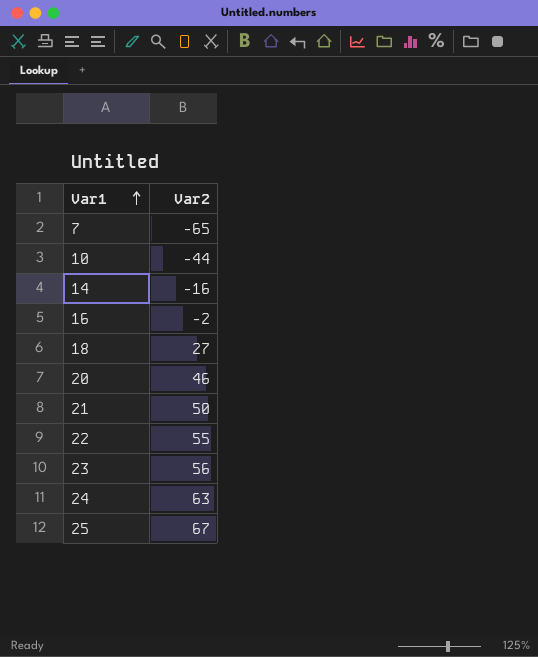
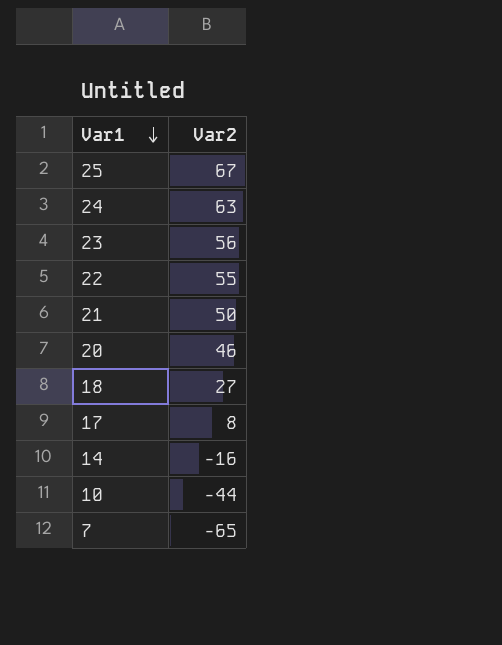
row order: Var1 ascending -> Var1 descending
row 16: -2 -> none
row 17: none -> 8

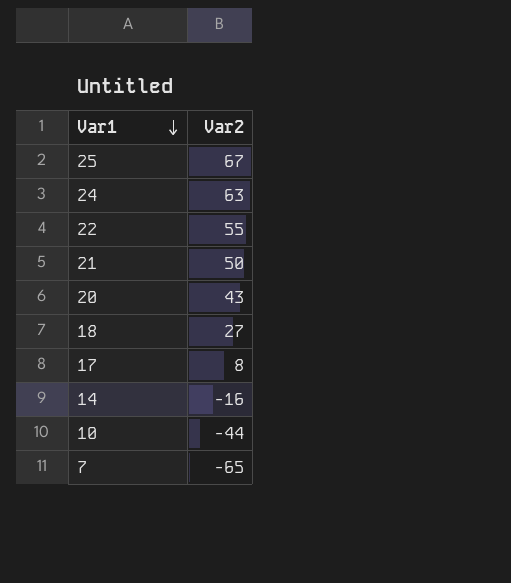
row 23: 56 -> none
20 | Var2: 46 -> 43

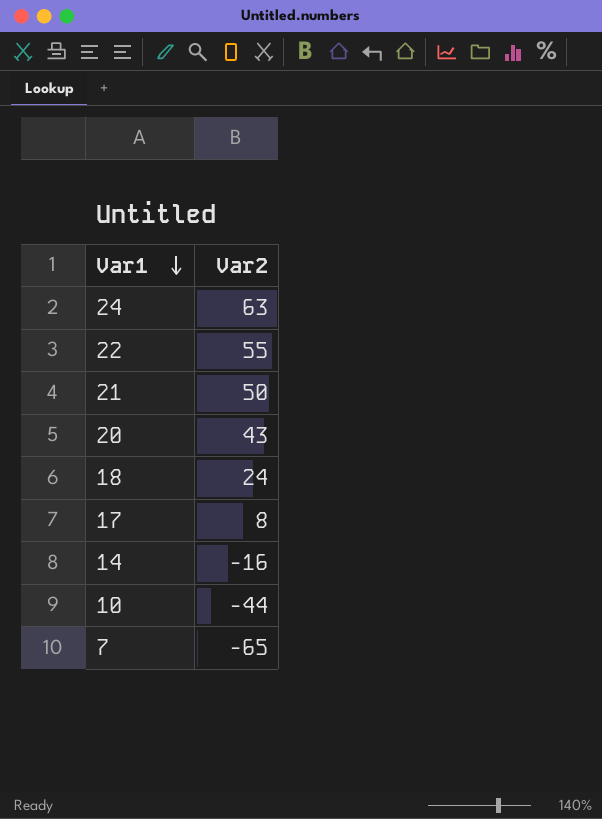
row 25: 67 -> none
18 | Var2: 27 -> 24

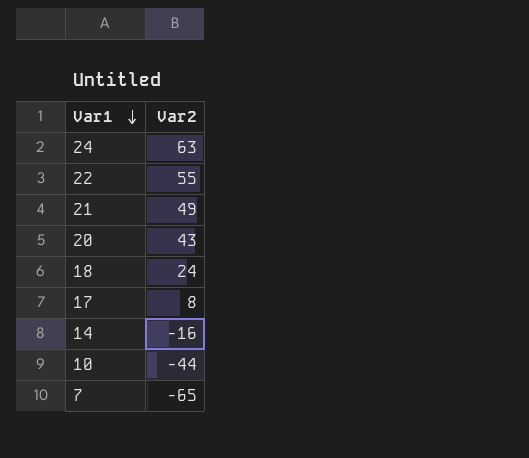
21 | Var2: 50 -> 49

